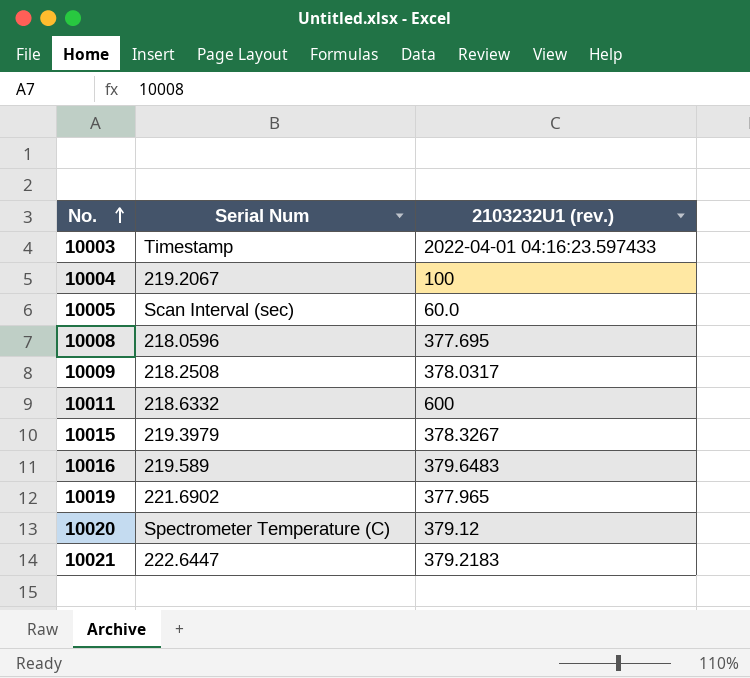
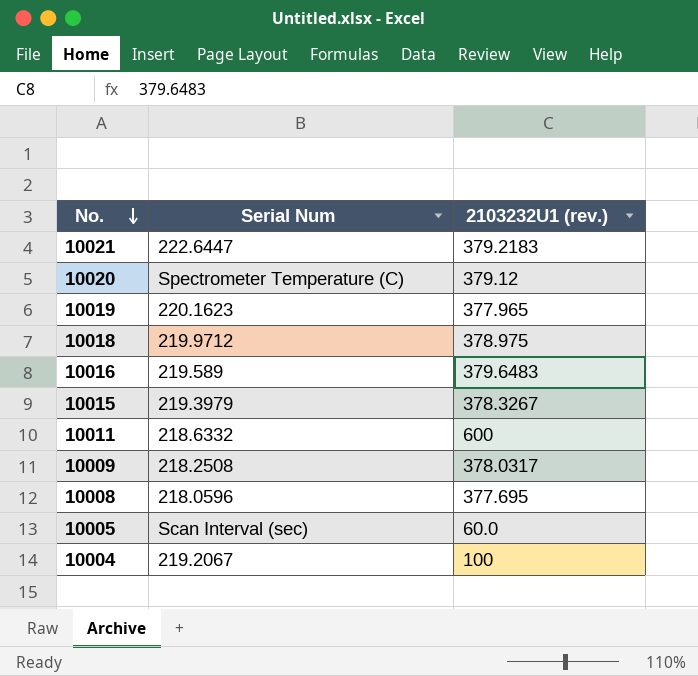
row order: No. ascending -> No. descending
row 10003: Timestamp | 2022-04-01 04:16:23.597433 -> none
10019 | Serial Num: 221.6902 -> 220.1623
row 10018: none -> 219.9712 | 378.975

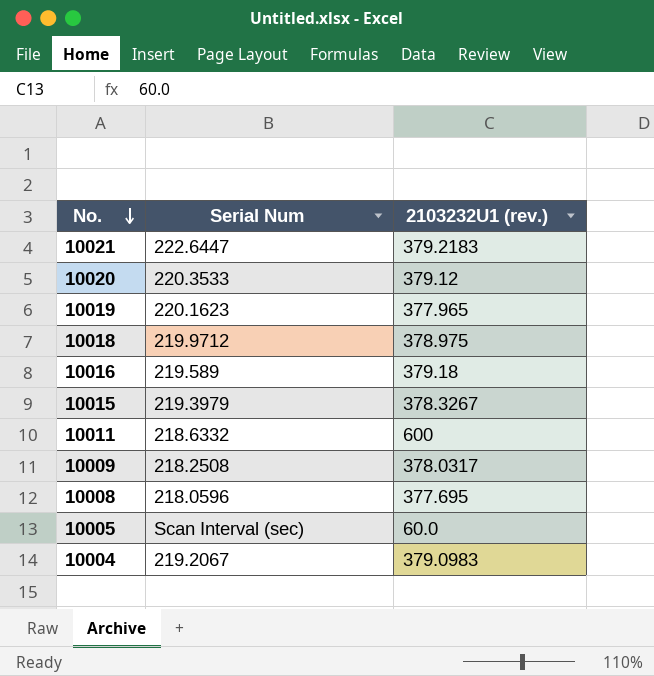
10020 | Serial Num: Spectrometer Temperature (C) -> 220.3533
10016 | 2103232U1 (rev.): 379.6483 -> 379.18
10004 | 2103232U1 (rev.): 100 -> 379.0983

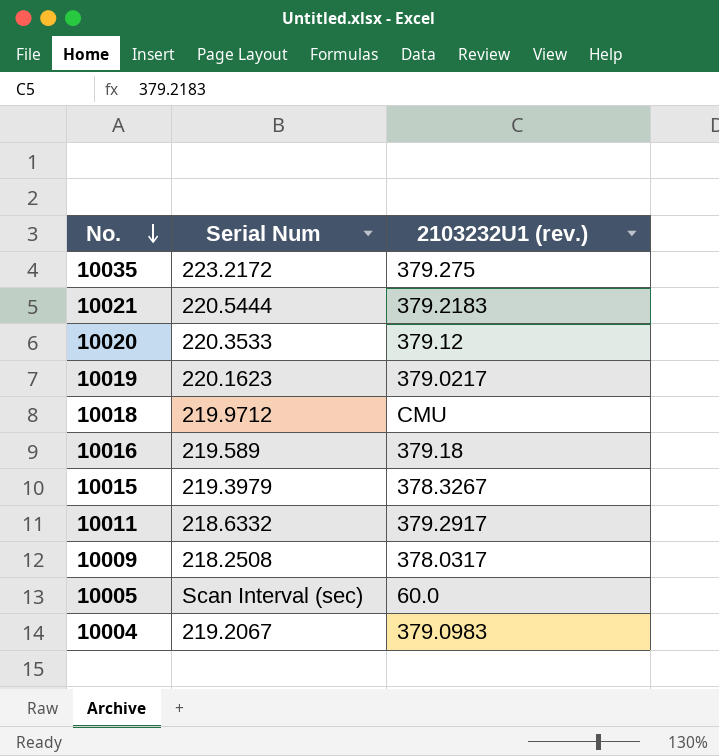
row 10008: 218.0596 | 377.695 -> none
row 10035: none -> 223.2172 | 379.275
10021 | Serial Num: 222.6447 -> 220.5444
10019 | 2103232U1 (rev.): 377.965 -> 379.0217
10018 | 2103232U1 (rev.): 378.975 -> CMU
10011 | 2103232U1 (rev.): 600 -> 379.2917

